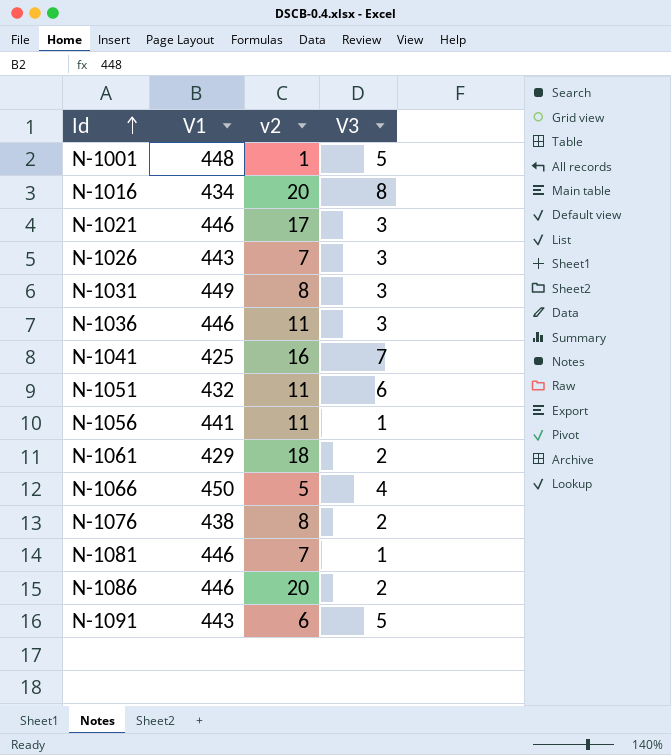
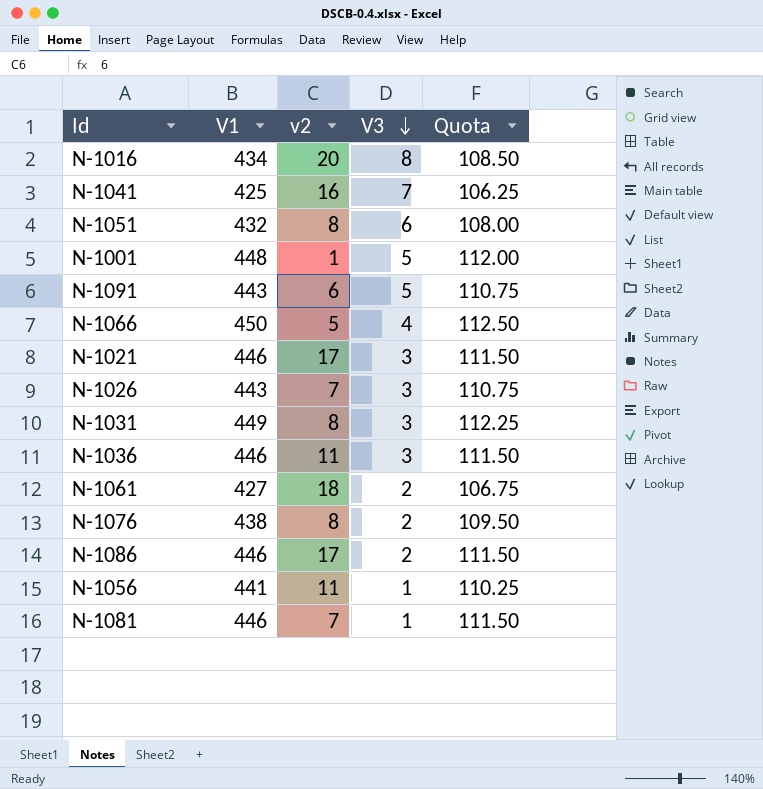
row order: Id ascending -> V3 descending
column Quota | formula: none -> [V1] * 0.25
N-1051 | v2: 11 -> 8
N-1061 | V1: 429 -> 427
N-1086 | v2: 20 -> 17

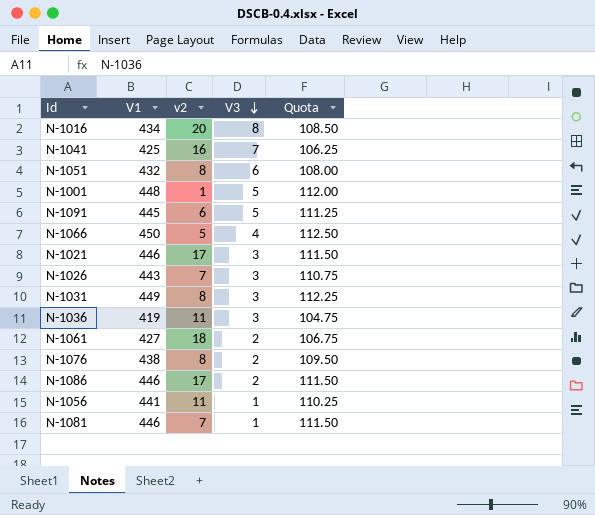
N-1091 | V1: 443 -> 445
N-1091 | Quota: 110.75 -> 111.25
N-1036 | V1: 446 -> 419
N-1036 | Quota: 111.50 -> 104.75

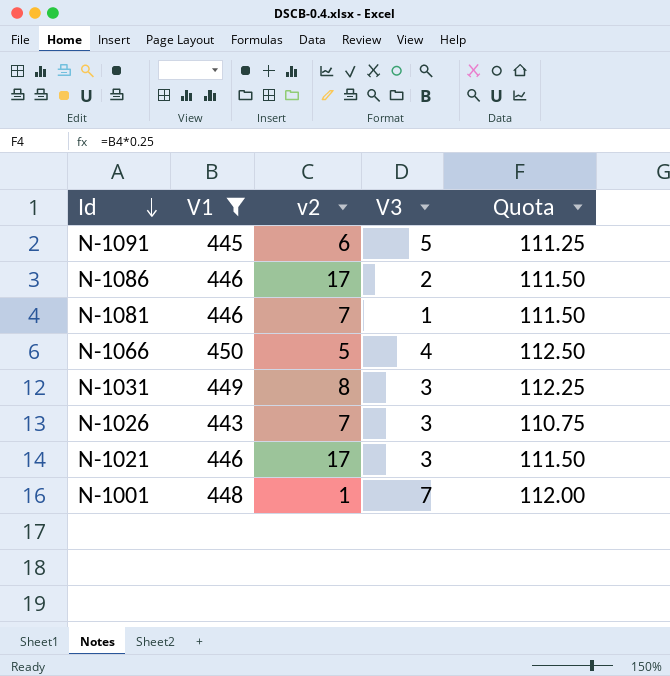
filter: none -> V1 >= 443
row order: V3 descending -> Id descending
N-1001 | V3: 5 -> 7

